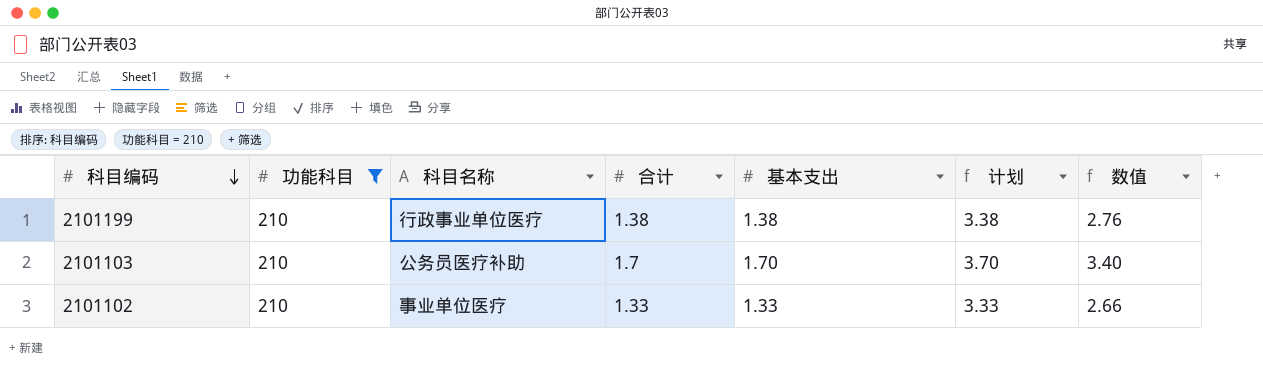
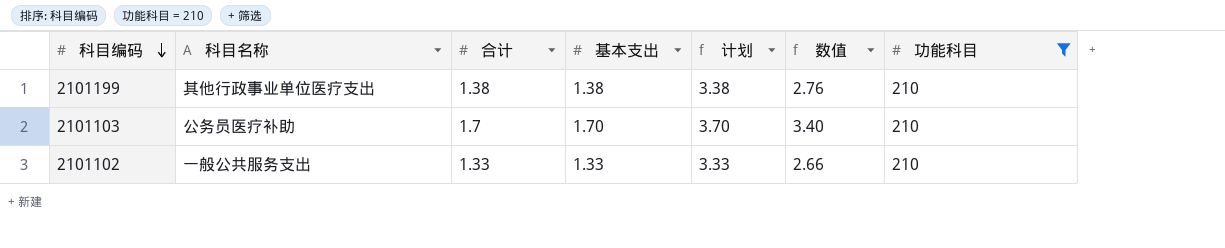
column 功能科目 | position: 2 -> 7
2101199 | 科目名称: 行政事业单位医疗 -> 其他行政事业单位医疗支出
2101102 | 科目名称: 事业单位医疗 -> 一般公共服务支出

